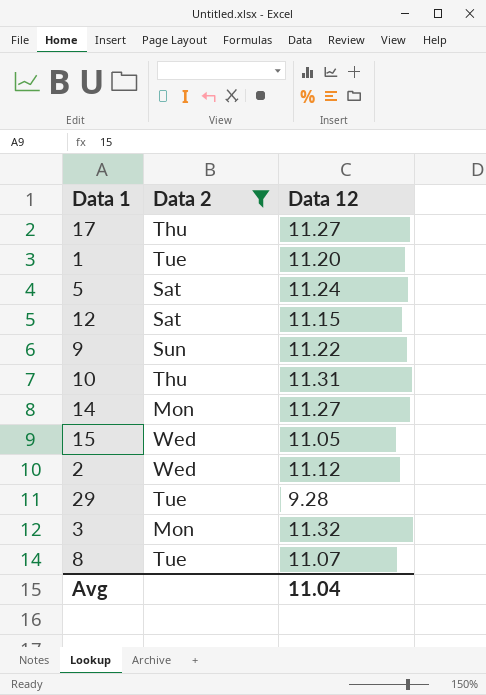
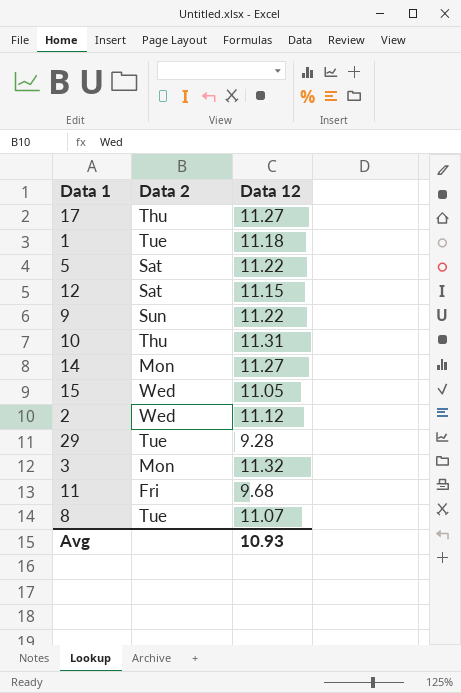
filter: Data 2 != Fri -> none
1 | Data 12: 11.20 -> 11.18
5 | Data 12: 11.24 -> 11.22
Avg | Data 12: 11.04 -> 10.93

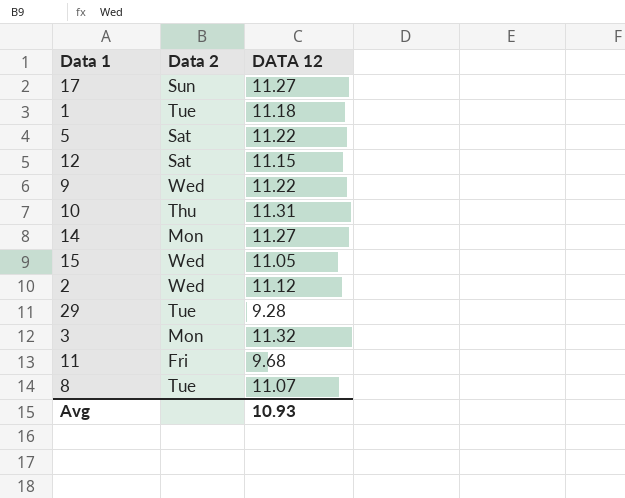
column name: Data 12 -> DATA 12
17 | Data 2: Thu -> Sun
9 | Data 2: Sun -> Wed

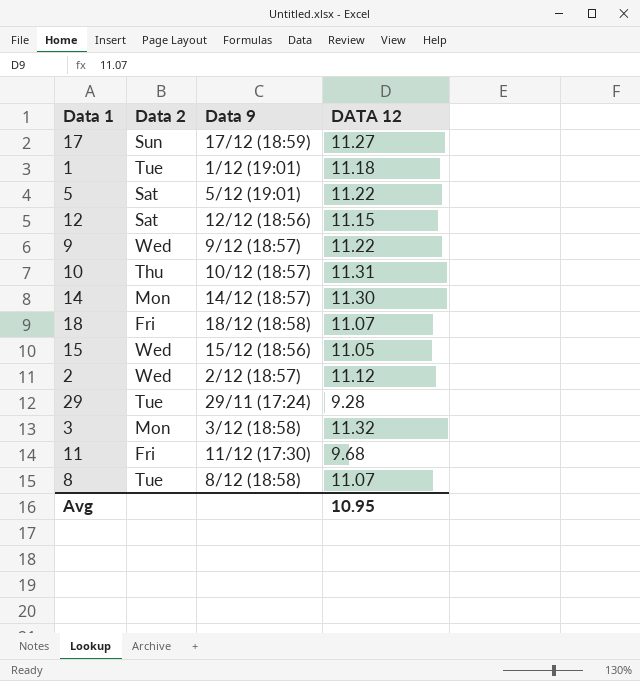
column Data 9 | position: none -> 3
14 | DATA 12: 11.27 -> 11.30
row 18: none -> Fri | 18/12 (18:58) | 11.07
Avg | DATA 12: 10.93 -> 10.95

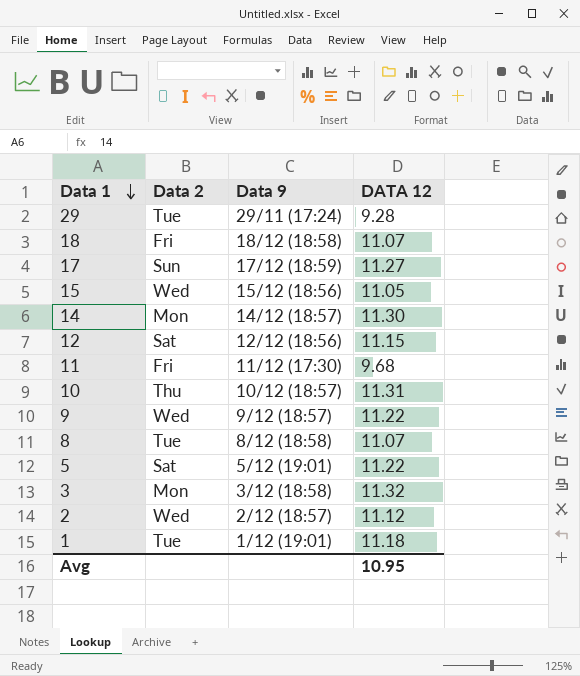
row order: none -> Data 1 descending

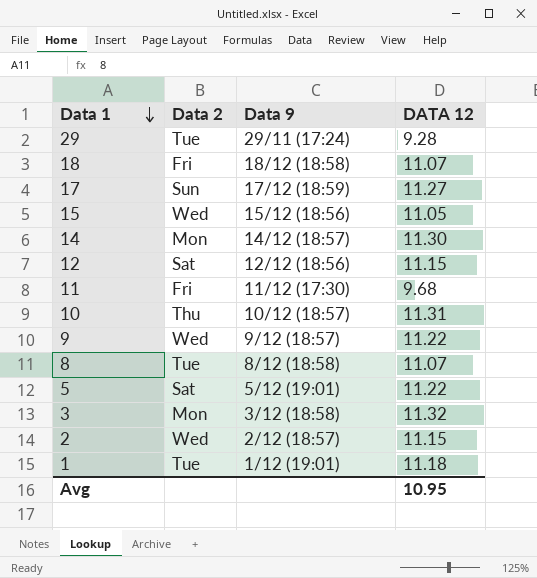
2 | DATA 12: 11.12 -> 11.15

